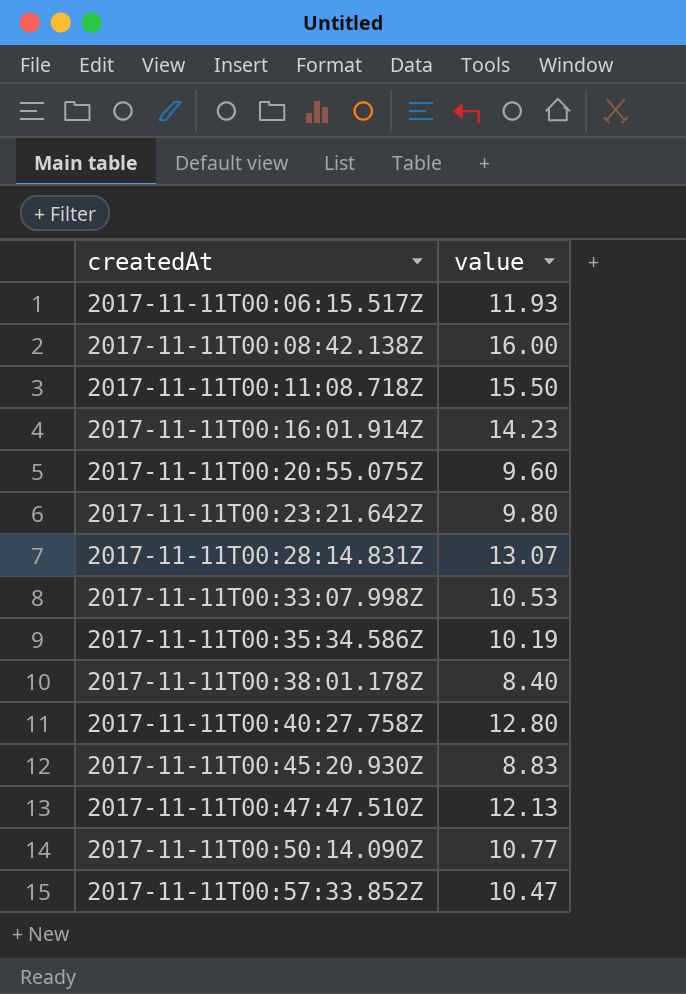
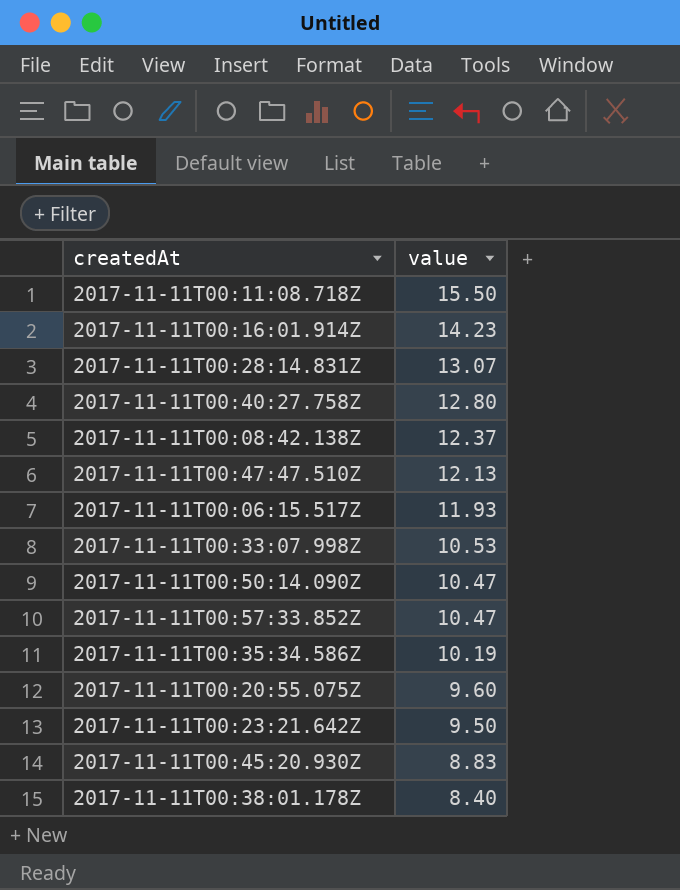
row order: createdAt ascending -> value descending
2017-11-11T00:08:42.138Z | value: 16.00 -> 12.37
2017-11-11T00:50:14.090Z | value: 10.77 -> 10.47
2017-11-11T00:23:21.642Z | value: 9.80 -> 9.50

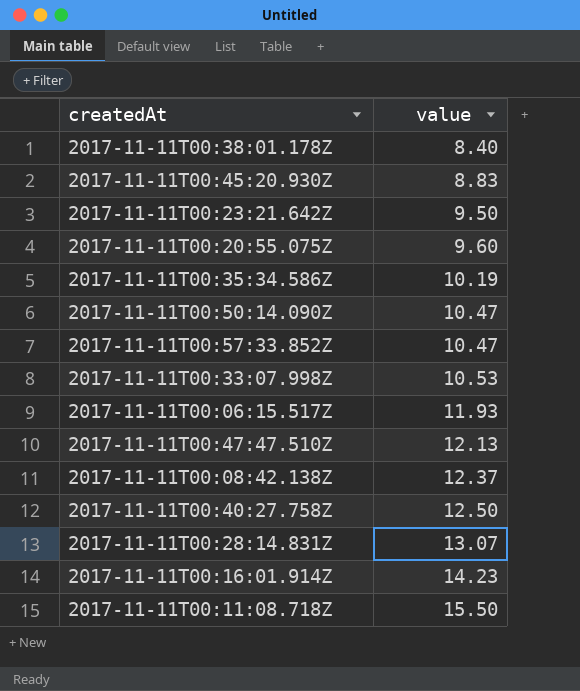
row order: value descending -> value ascending
2017-11-11T00:40:27.758Z | value: 12.80 -> 12.50

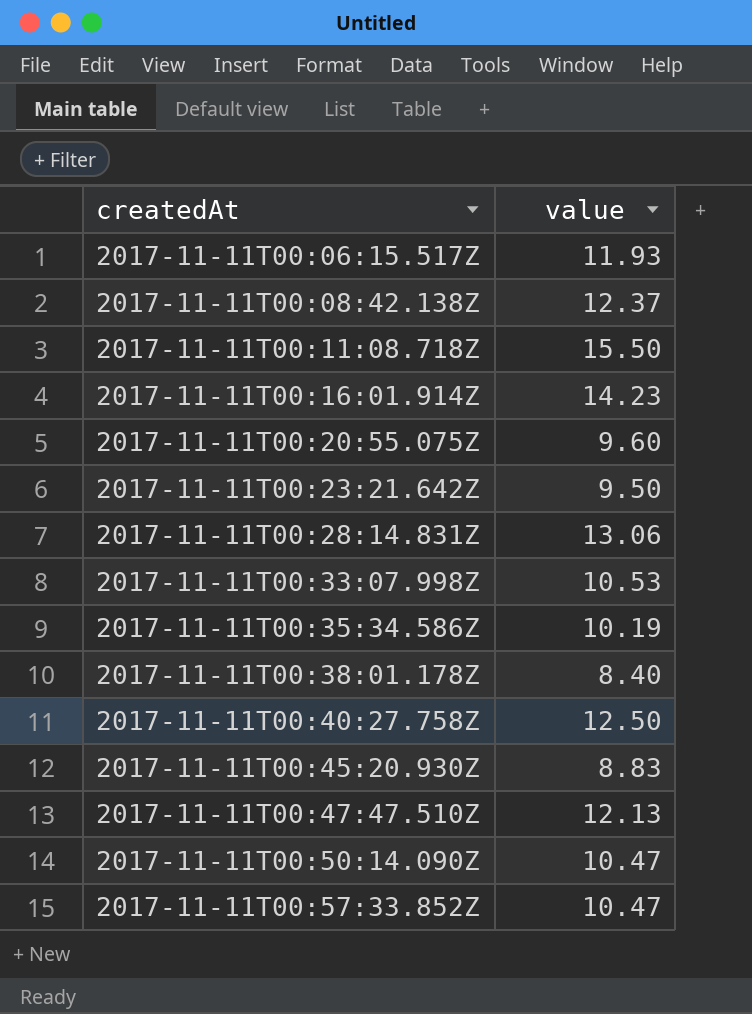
row order: value ascending -> createdAt ascending
2017-11-11T00:28:14.831Z | value: 13.07 -> 13.06

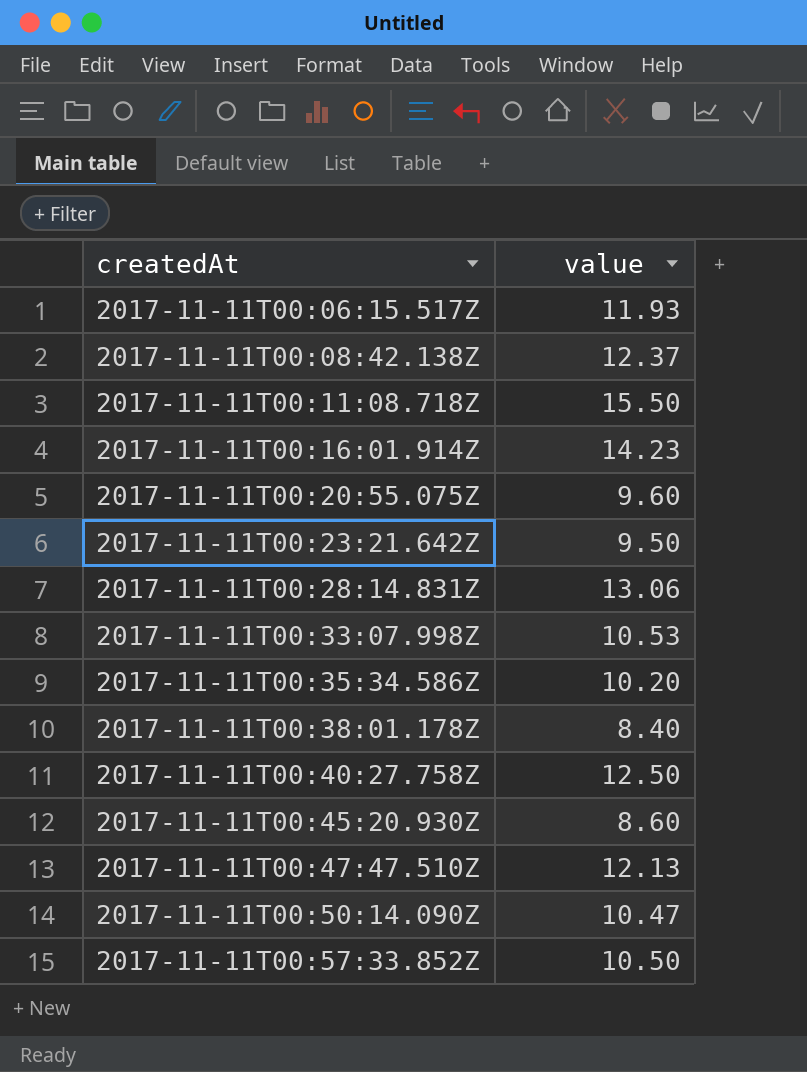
2017-11-11T00:35:34.586Z | value: 10.19 -> 10.20
2017-11-11T00:45:20.930Z | value: 8.83 -> 8.60
2017-11-11T00:57:33.852Z | value: 10.47 -> 10.50

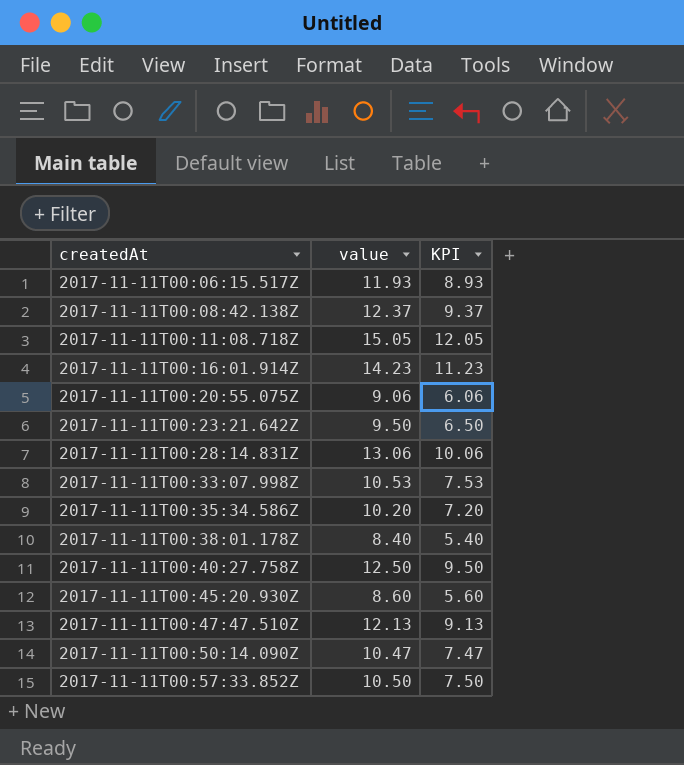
column KPI | formula: none -> [value] - 3
2017-11-11T00:11:08.718Z | value: 15.50 -> 15.05
2017-11-11T00:20:55.075Z | value: 9.60 -> 9.06

